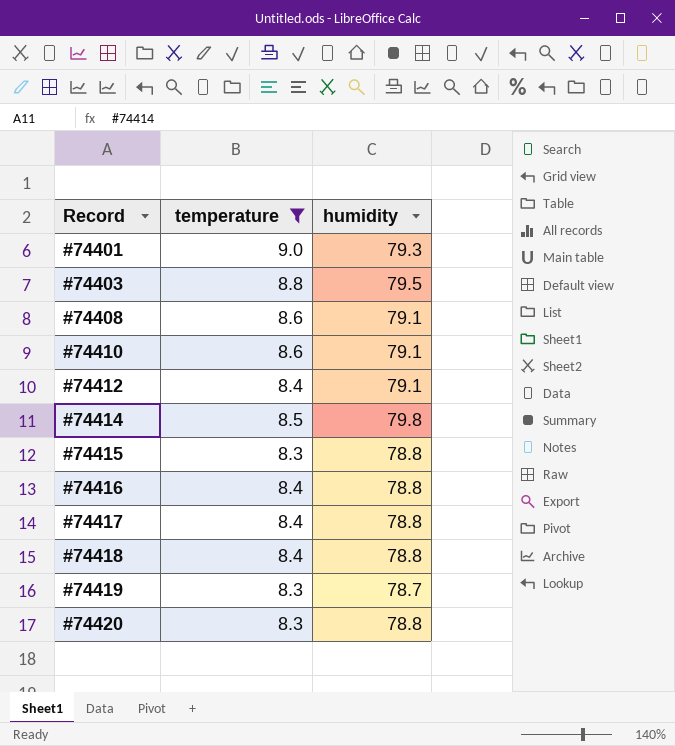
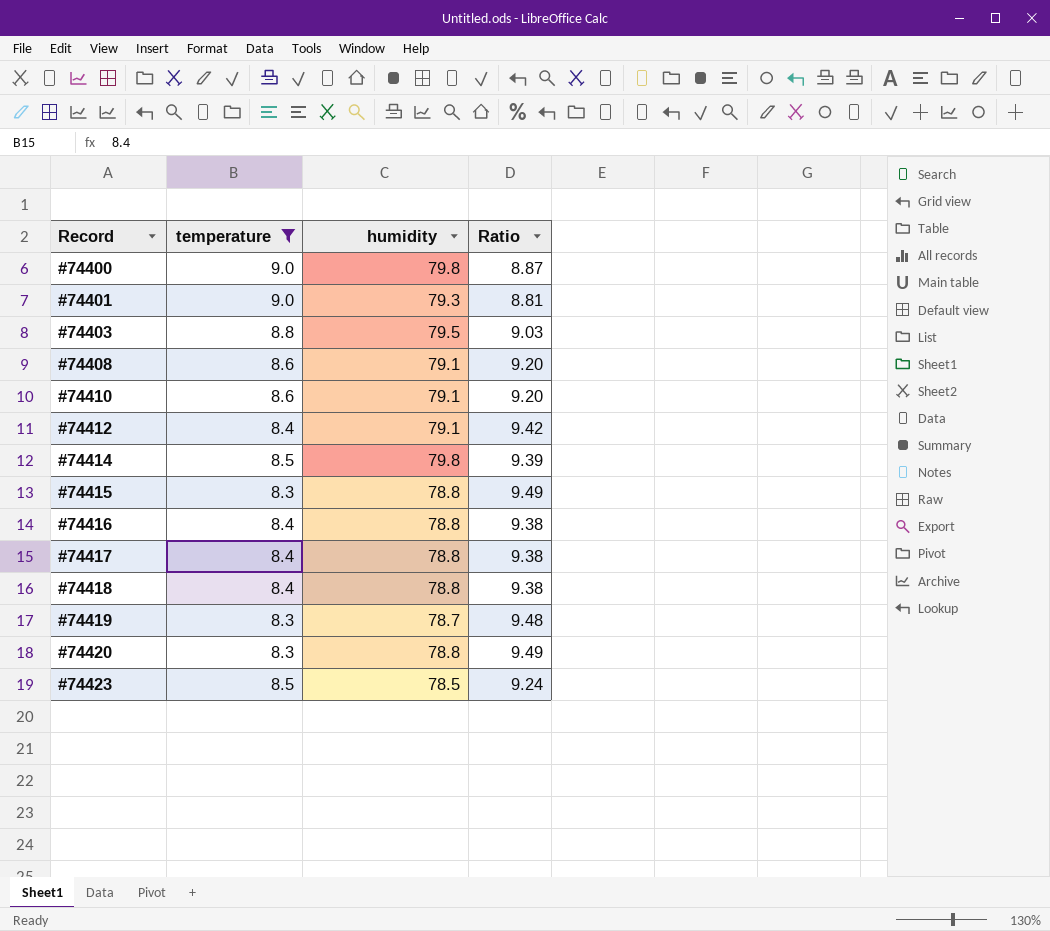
column Ratio | formula: none -> [humidity] / [temperature]
row #74400: none -> 9.0 | 79.8 | 8.87
row #74423: none -> 8.5 | 78.5 | 9.24

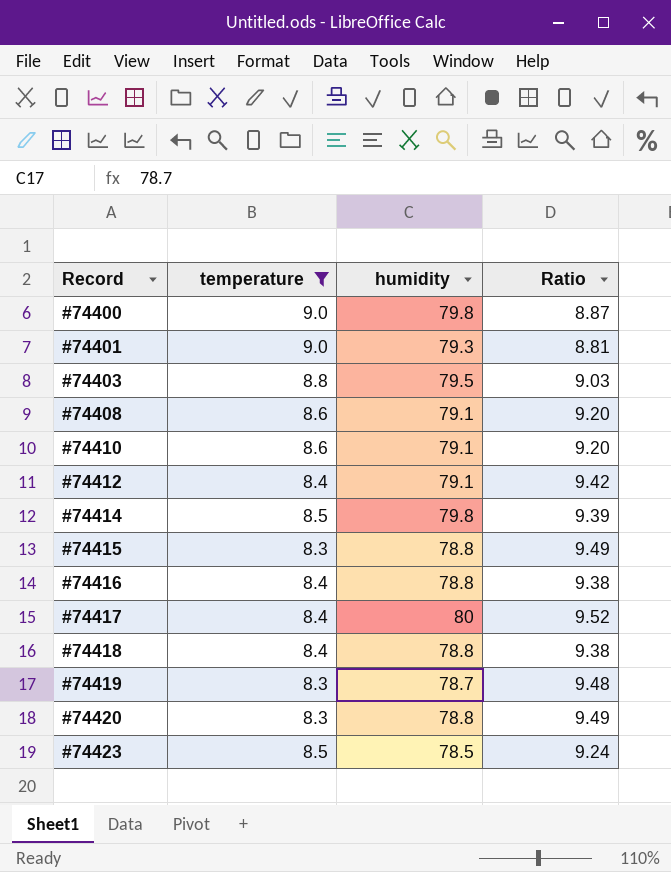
#74417 | humidity: 78.8 -> 80
#74417 | Ratio: 9.38 -> 9.52

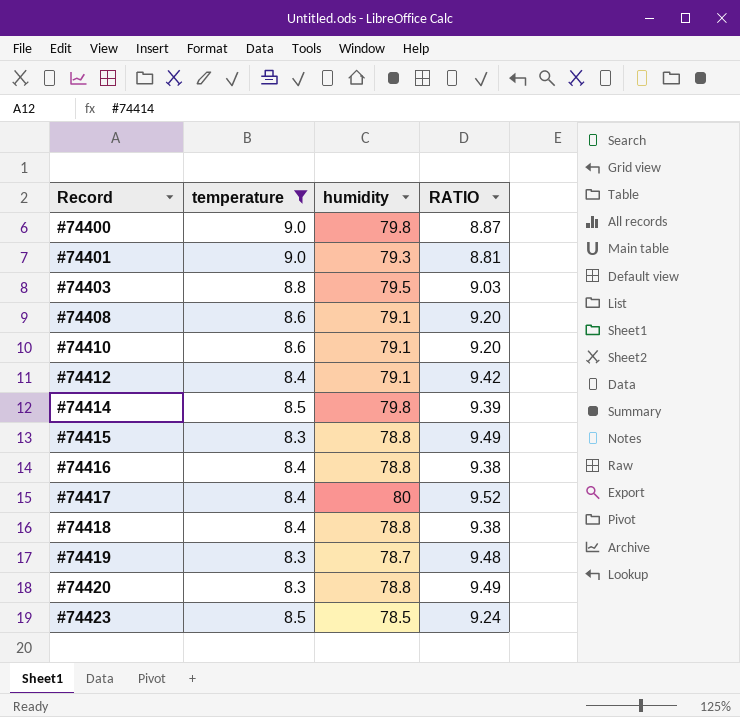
column name: Ratio -> RATIO

